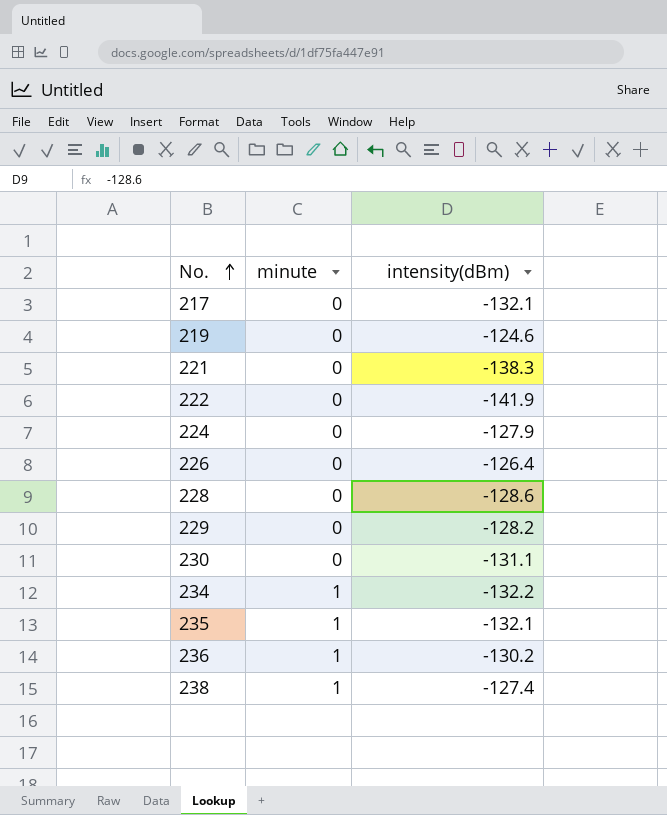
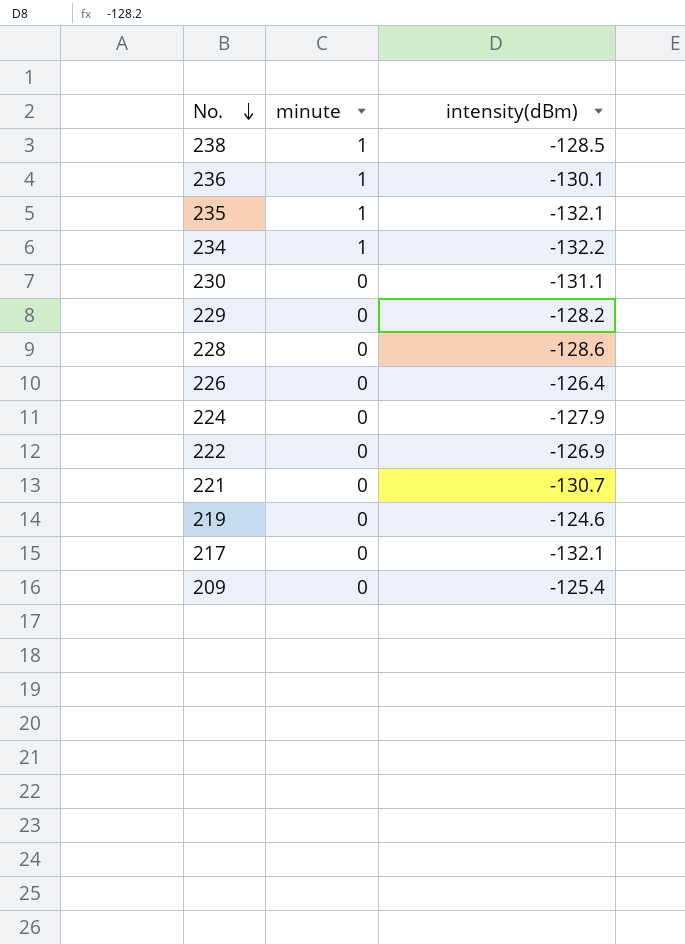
row order: No. ascending -> No. descending
238 | intensity(dBm): -127.4 -> -128.5
236 | intensity(dBm): -130.2 -> -130.1
222 | intensity(dBm): -141.9 -> -126.9
221 | intensity(dBm): -138.3 -> -130.7
row 209: none -> 0 | -125.4

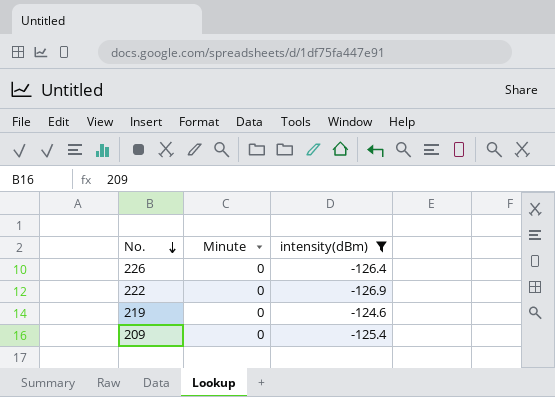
filter: none -> intensity(dBm) >= -126.9
column name: minute -> Minute

